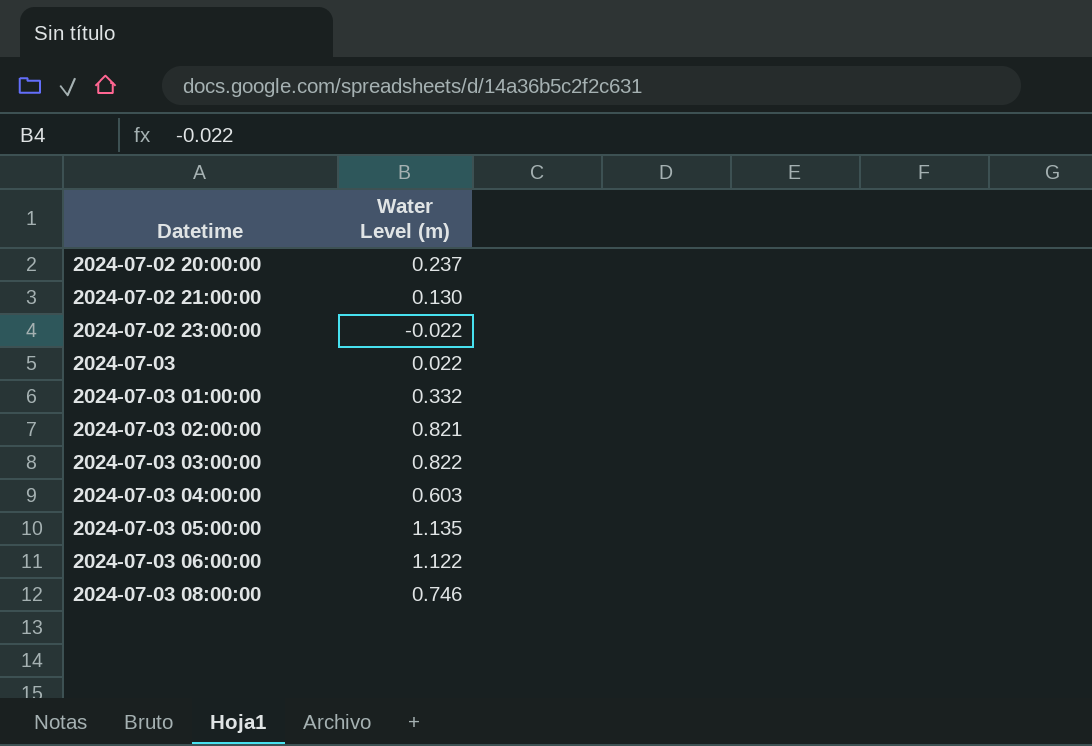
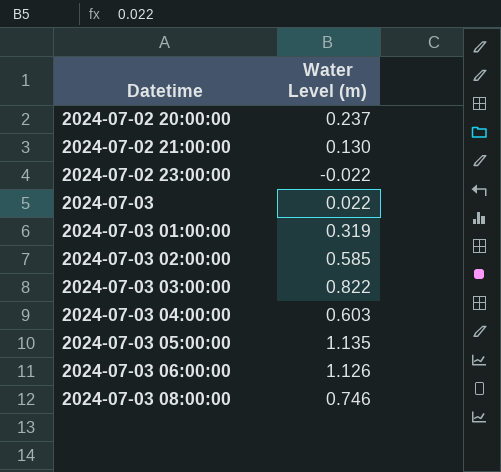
2024-07-03 01:00:00 | Water Level (m): 0.332 -> 0.319
2024-07-03 02:00:00 | Water Level (m): 0.821 -> 0.585
2024-07-03 06:00:00 | Water Level (m): 1.122 -> 1.126

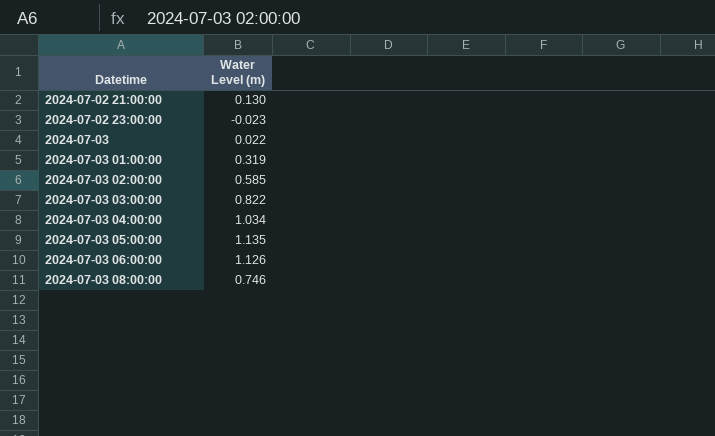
row 2024-07-02 20:00:00: 0.237 -> none
2024-07-02 23:00:00 | Water Level (m): -0.022 -> -0.023
2024-07-03 04:00:00 | Water Level (m): 0.603 -> 1.034

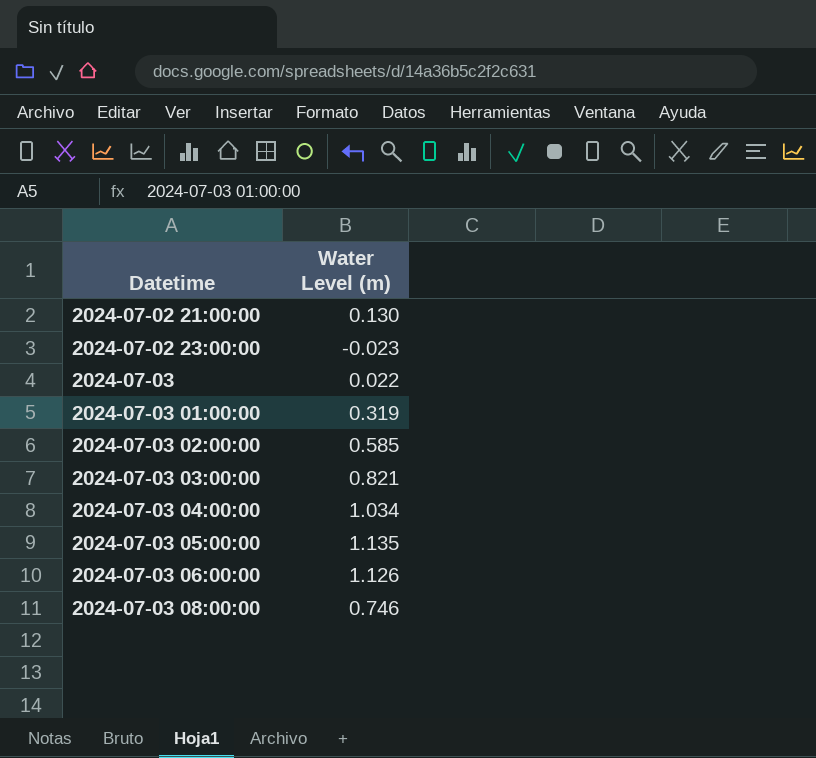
2024-07-03 03:00:00 | Water Level (m): 0.822 -> 0.821

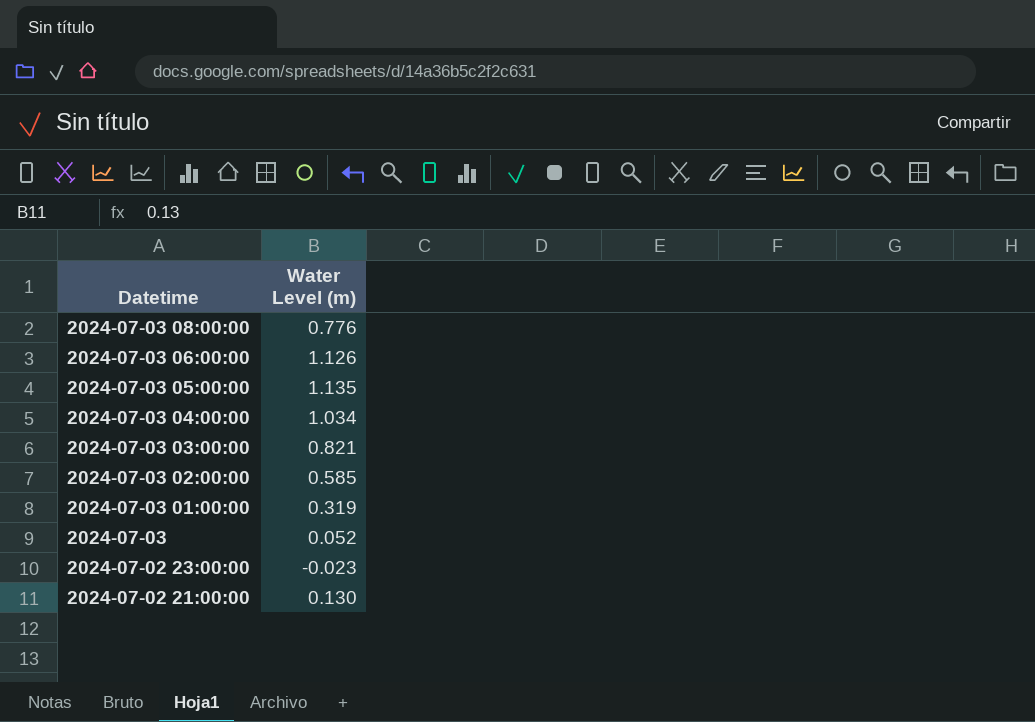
row order: Datetime ascending -> Datetime descending
2024-07-03 08:00:00 | Water Level (m): 0.746 -> 0.776
2024-07-03 | Water Level (m): 0.022 -> 0.052

